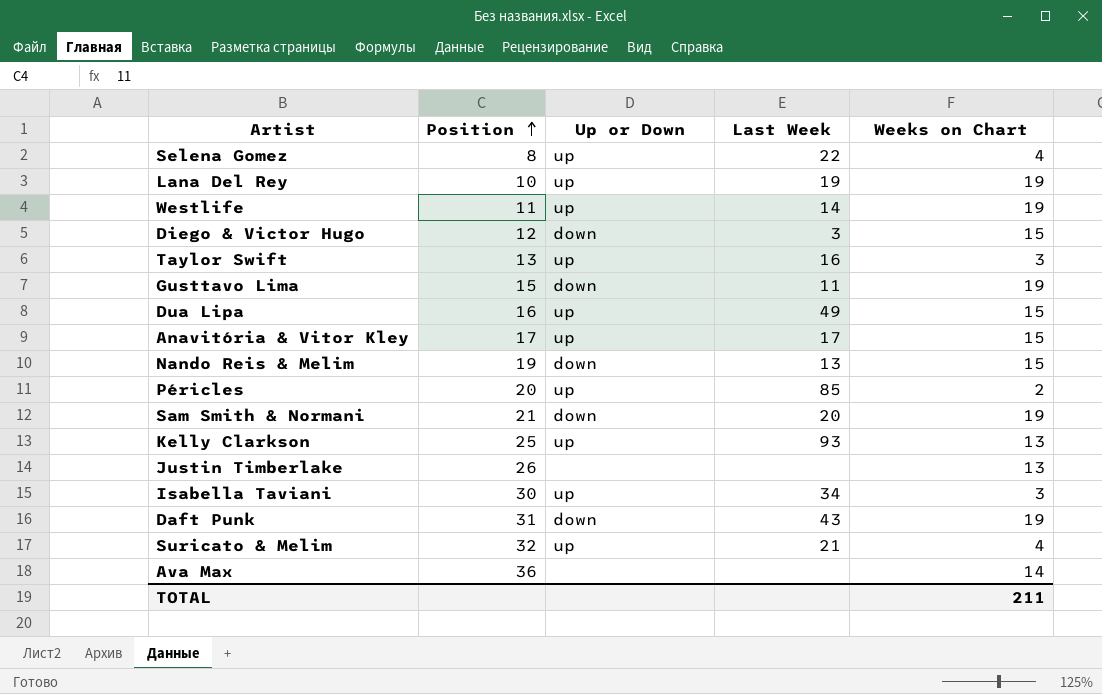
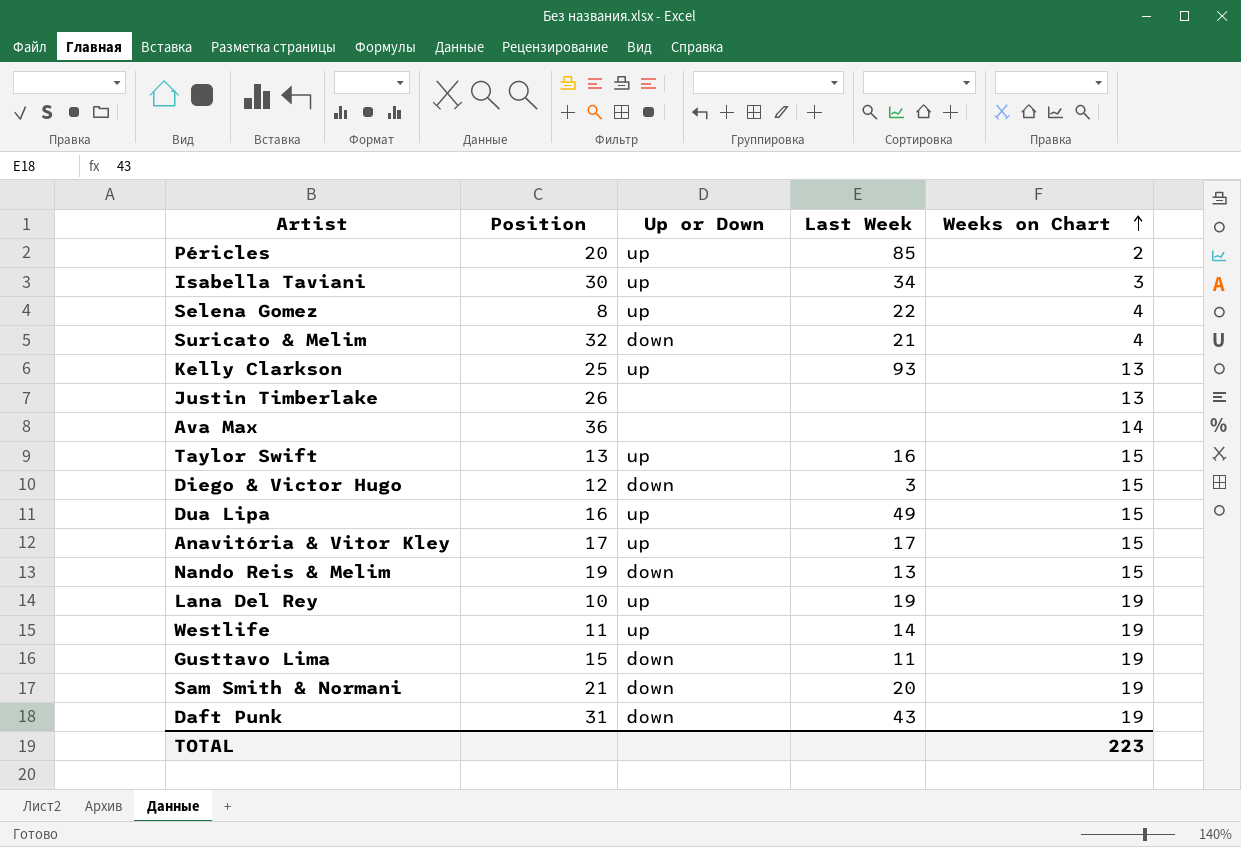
row order: Position ascending -> Weeks on Chart ascending
Suricato & Melim | Up or Down: up -> down
Taylor Swift | Weeks on Chart: 3 -> 15
TOTAL | Weeks on Chart: 211 -> 223

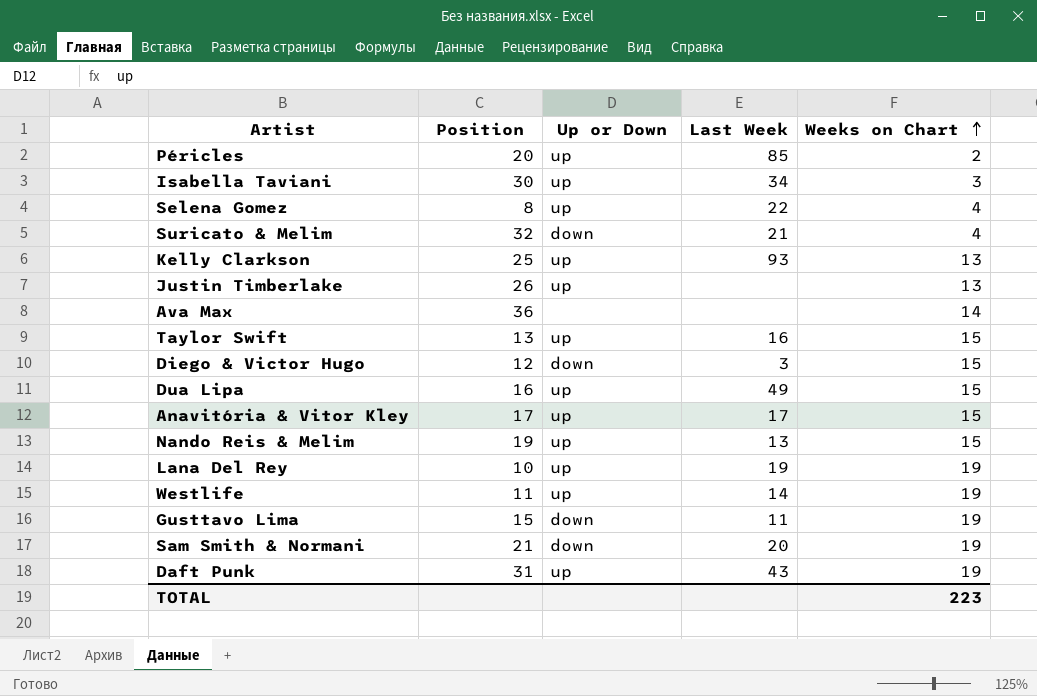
Justin Timberlake | Up or Down: none -> up
Nando Reis & Melim | Up or Down: down -> up
Daft Punk | Up or Down: down -> up

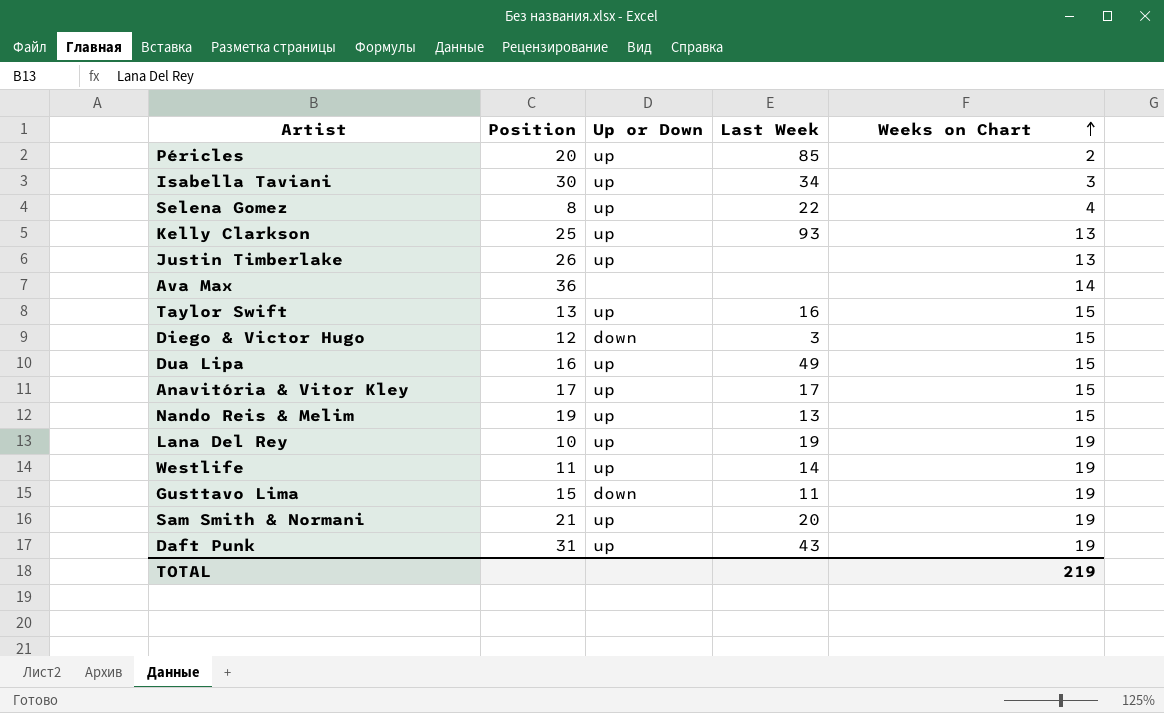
row Suricato & Melim: 32 | down | 21 | 4 -> none
Sam Smith & Normani | Up or Down: down -> up
TOTAL | Weeks on Chart: 223 -> 219

